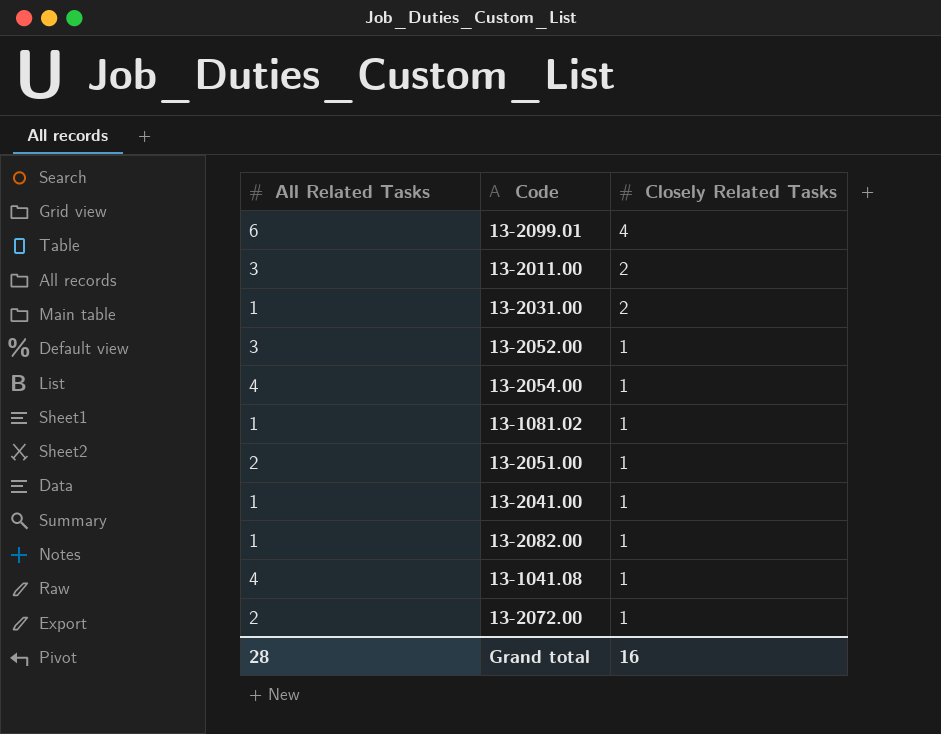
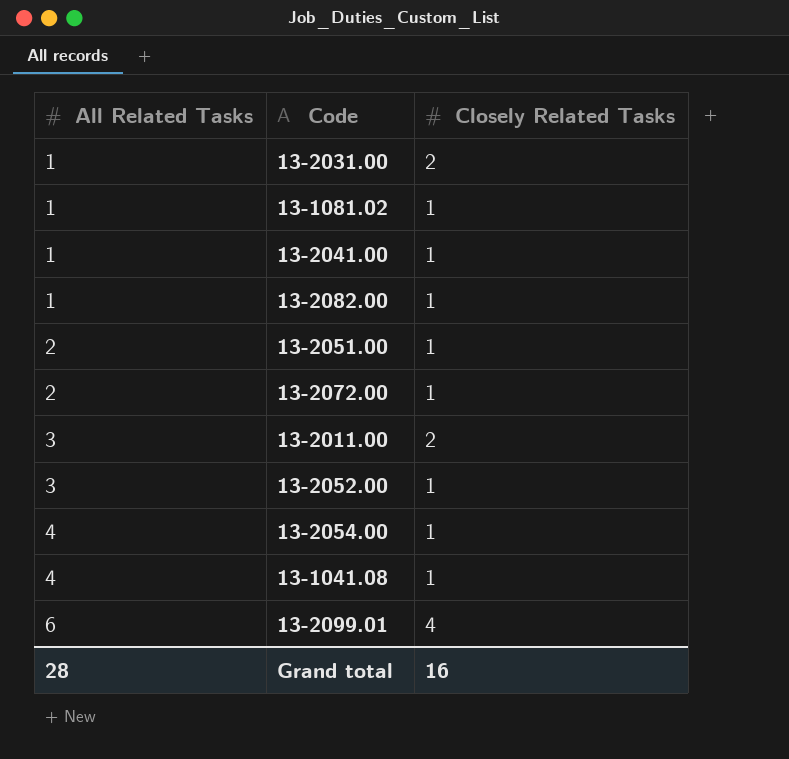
row order: Closely Related Tasks descending -> All Related Tasks ascending

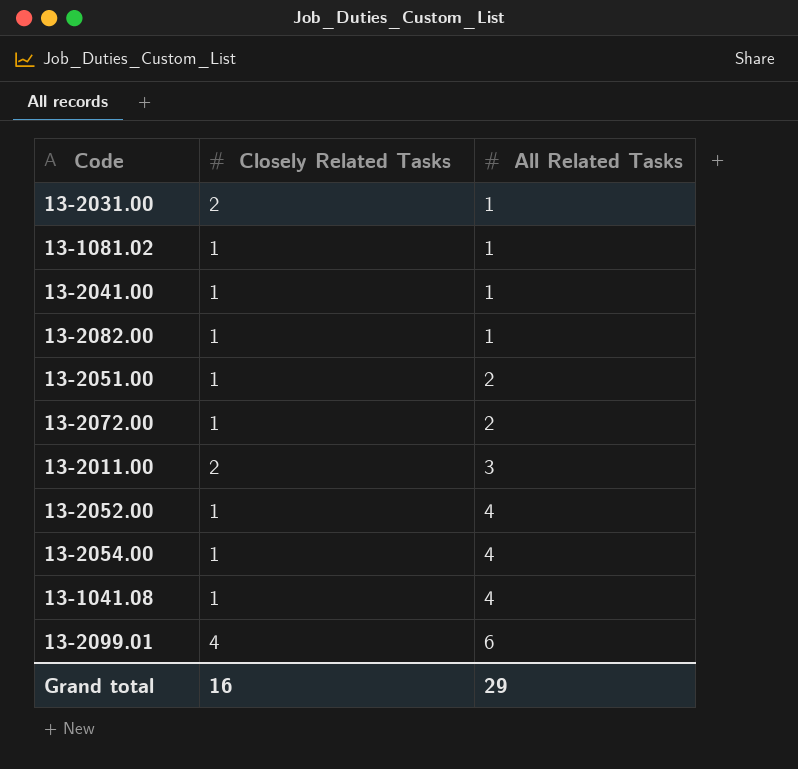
column All Related Tasks | position: 1 -> 3
13-2052.00 | All Related Tasks: 3 -> 4
Grand total | All Related Tasks: 28 -> 29

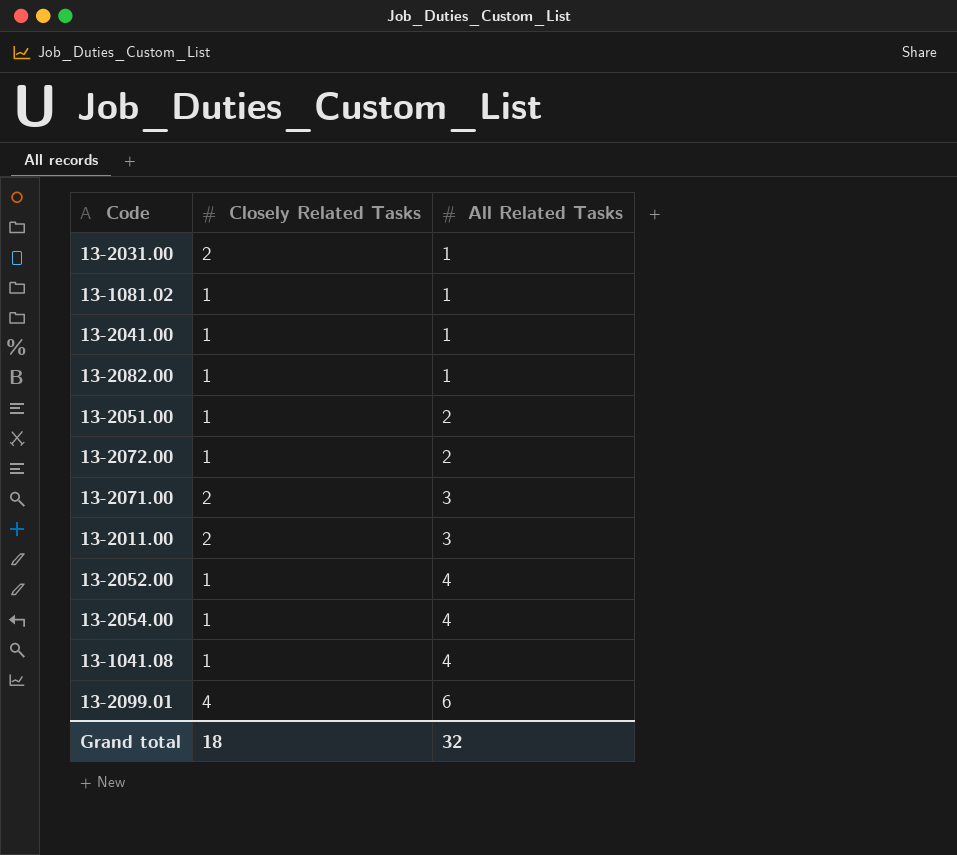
row 13-2071.00: none -> 2 | 3
Grand total | Closely Related Tasks: 16 -> 18
Grand total | All Related Tasks: 29 -> 32

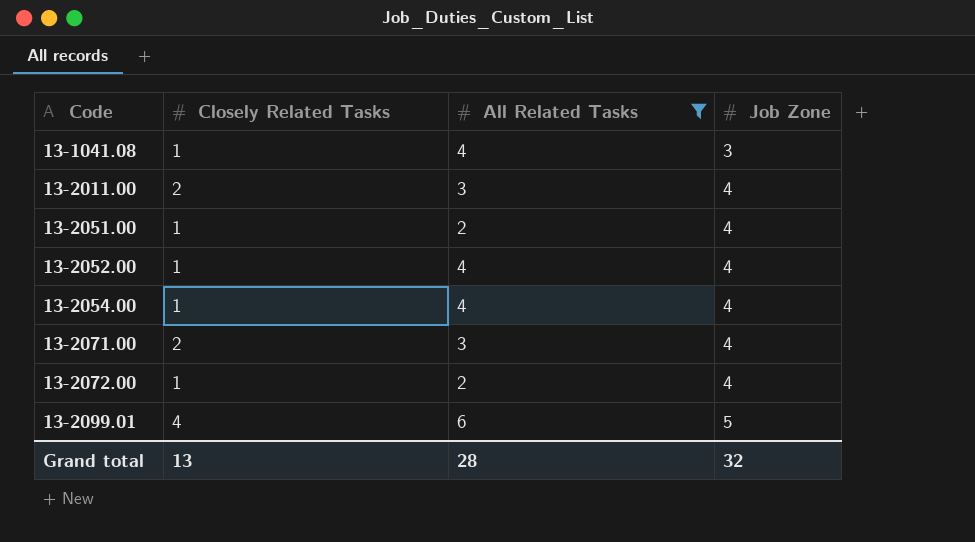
filter: none -> All Related Tasks != 1
row order: All Related Tasks ascending -> Code ascending
column Job Zone | position: none -> 4
Grand total | Closely Related Tasks: 18 -> 13
Grand total | All Related Tasks: 32 -> 28

